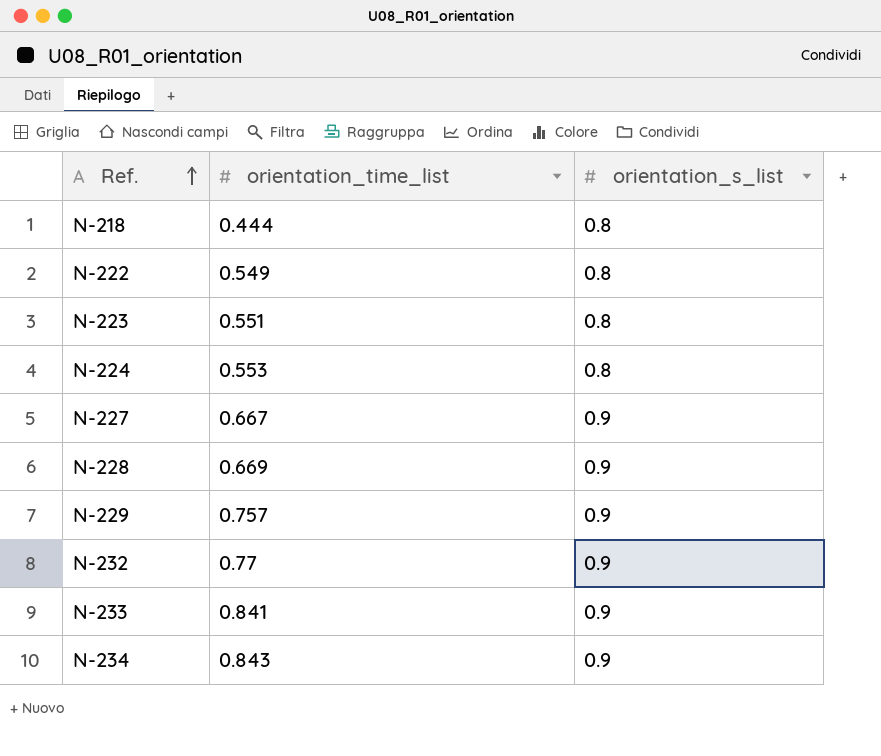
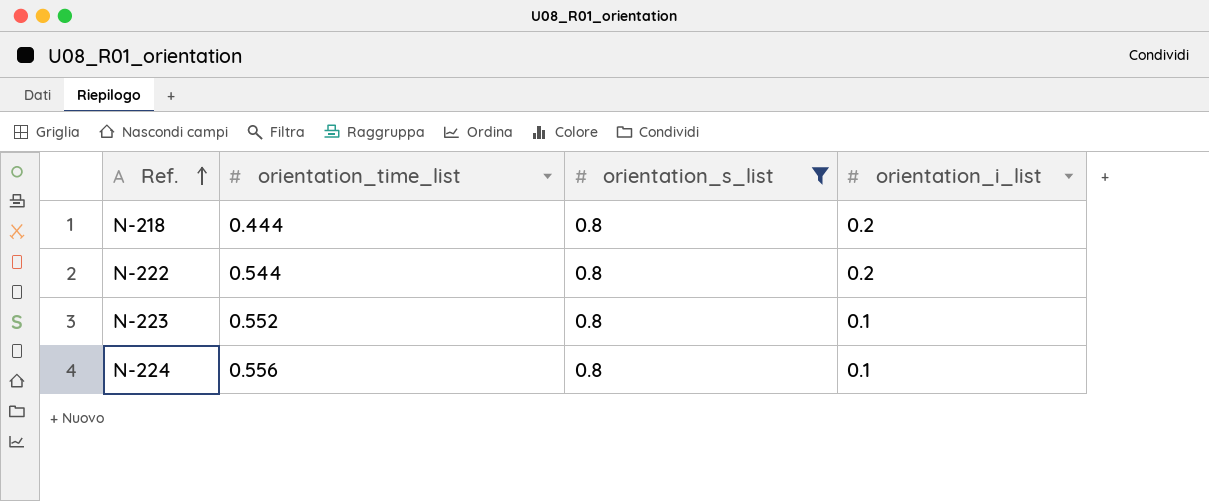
filter: none -> orientation_s_list = 0.8
column orientation_i_list | position: none -> 4
N-222 | orientation_time_list: 0.549 -> 0.544
N-223 | orientation_time_list: 0.551 -> 0.552
N-224 | orientation_time_list: 0.553 -> 0.556

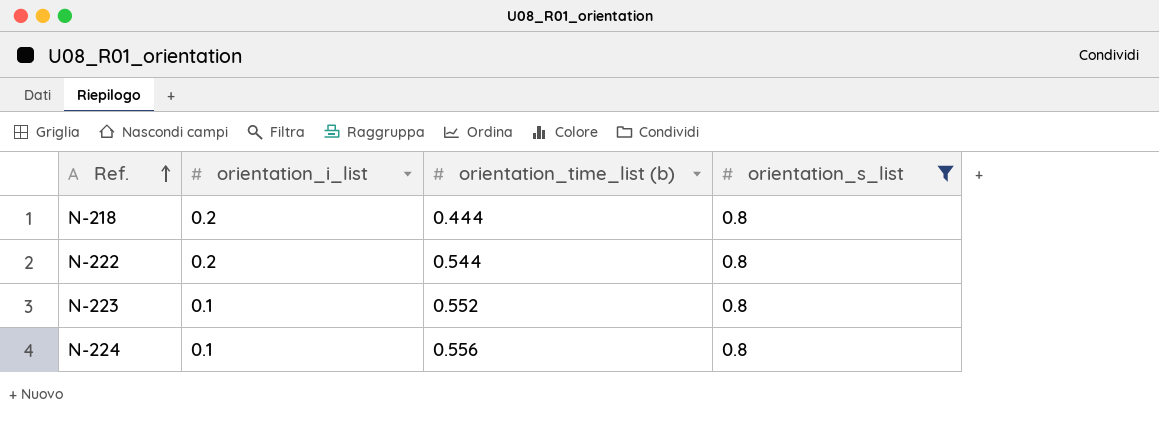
column orientation_i_list | position: 4 -> 2
column name: orientation_time_list -> orientation_time_list (b)

